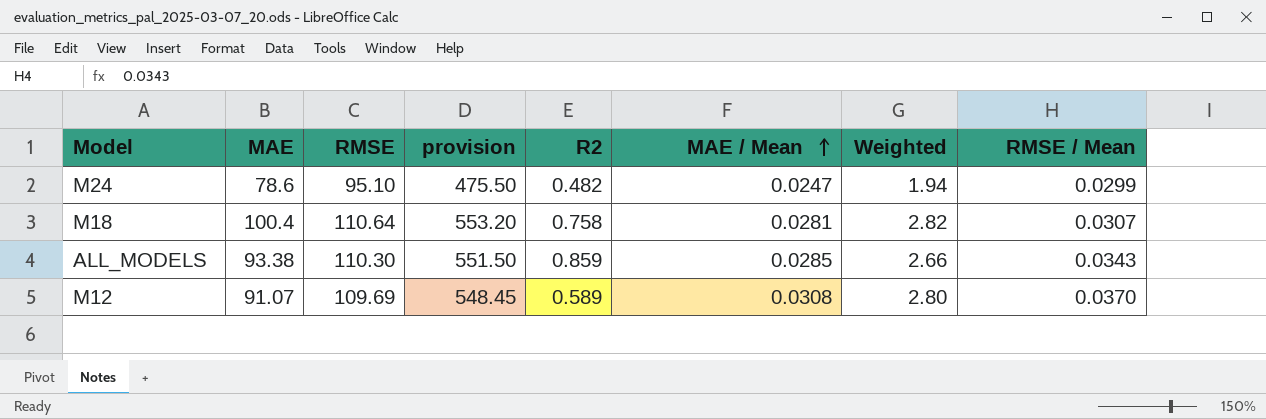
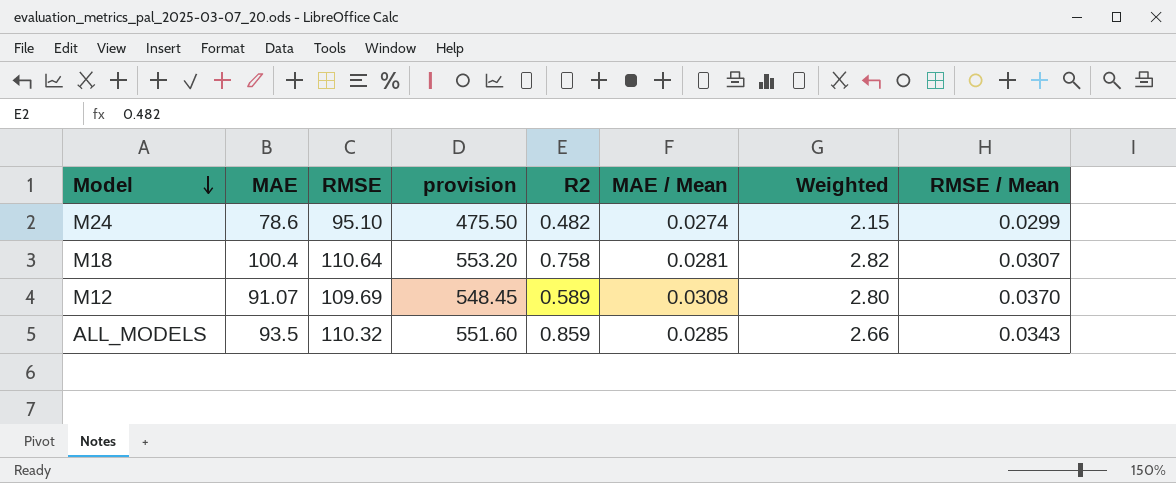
row order: MAE / Mean ascending -> Model descending
M24 | MAE / Mean: 0.0247 -> 0.0274
M24 | Weighted: 1.94 -> 2.15
ALL_MODELS | MAE: 93.38 -> 93.5
ALL_MODELS | RMSE: 110.30 -> 110.32
ALL_MODELS | provision: 551.50 -> 551.60

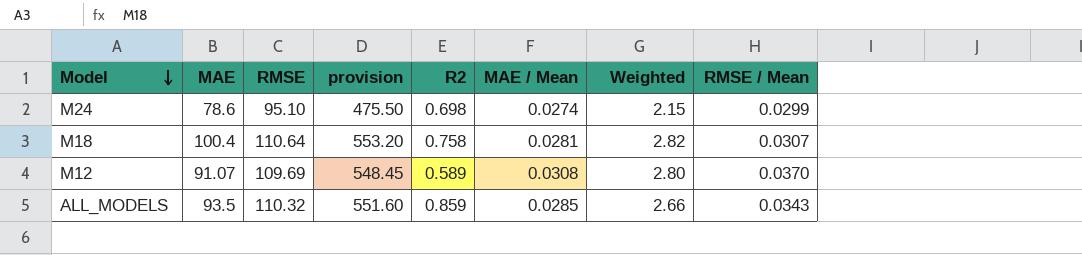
M24 | R2: 0.482 -> 0.698

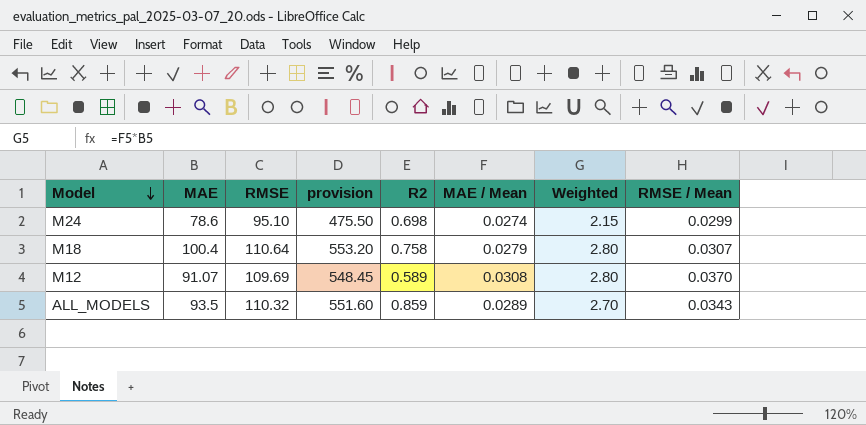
M18 | MAE / Mean: 0.0281 -> 0.0279
M18 | Weighted: 2.82 -> 2.80
ALL_MODELS | MAE / Mean: 0.0285 -> 0.0289
ALL_MODELS | Weighted: 2.66 -> 2.70

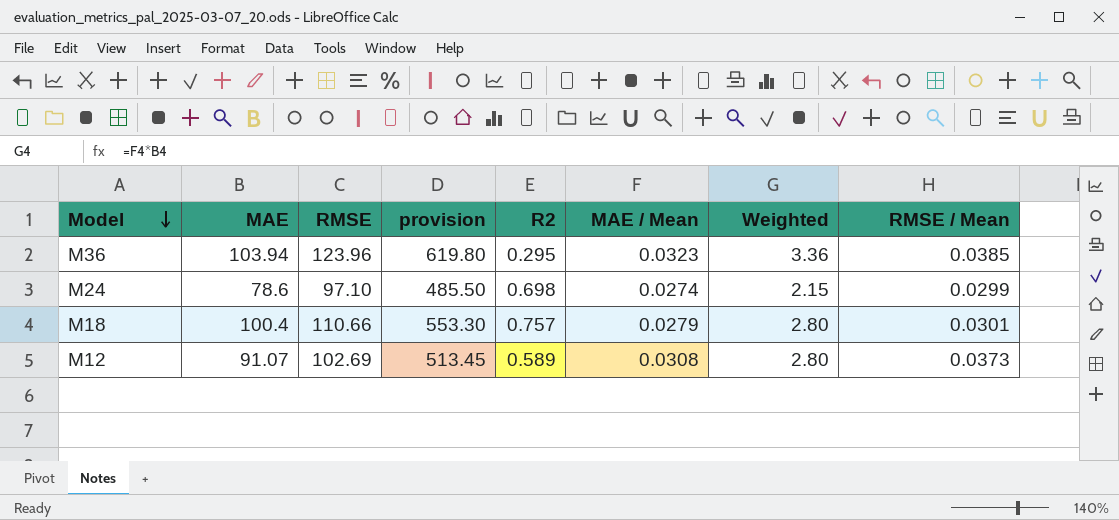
row ALL_MODELS: 93.5 | 110.32 | 551.60 | 0.859 | 0.0289 | 2.70 | 0.0343 -> none
row M36: none -> 103.94 | 123.96 | 619.80 | 0.295 | 0.0323 | 3.36 | 0.0385
M24 | RMSE: 95.10 -> 97.10
M24 | provision: 475.50 -> 485.50
M18 | RMSE: 110.64 -> 110.66
M18 | provision: 553.20 -> 553.30
M18 | R2: 0.758 -> 0.757
M18 | RMSE / Mean: 0.0307 -> 0.0301
M12 | RMSE: 109.69 -> 102.69
M12 | provision: 548.45 -> 513.45
M12 | RMSE / Mean: 0.0370 -> 0.0373

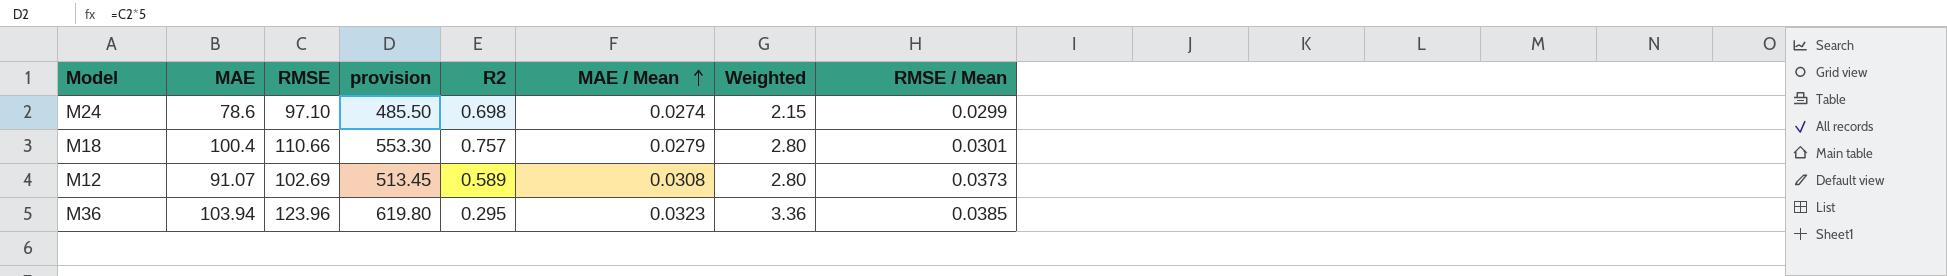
row order: Model descending -> MAE / Mean ascending

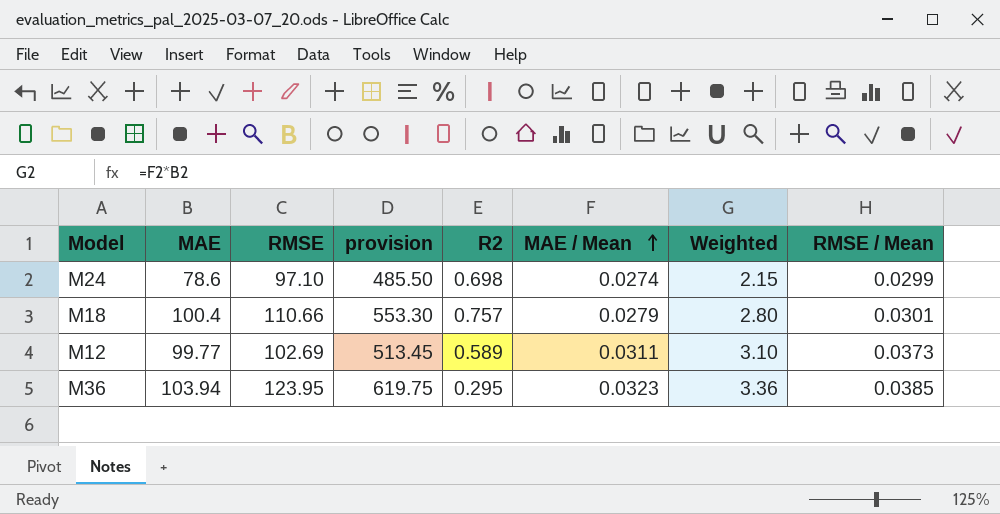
M12 | MAE: 91.07 -> 99.77
M12 | MAE / Mean: 0.0308 -> 0.0311
M12 | Weighted: 2.80 -> 3.10
M36 | RMSE: 123.96 -> 123.95
M36 | provision: 619.80 -> 619.75

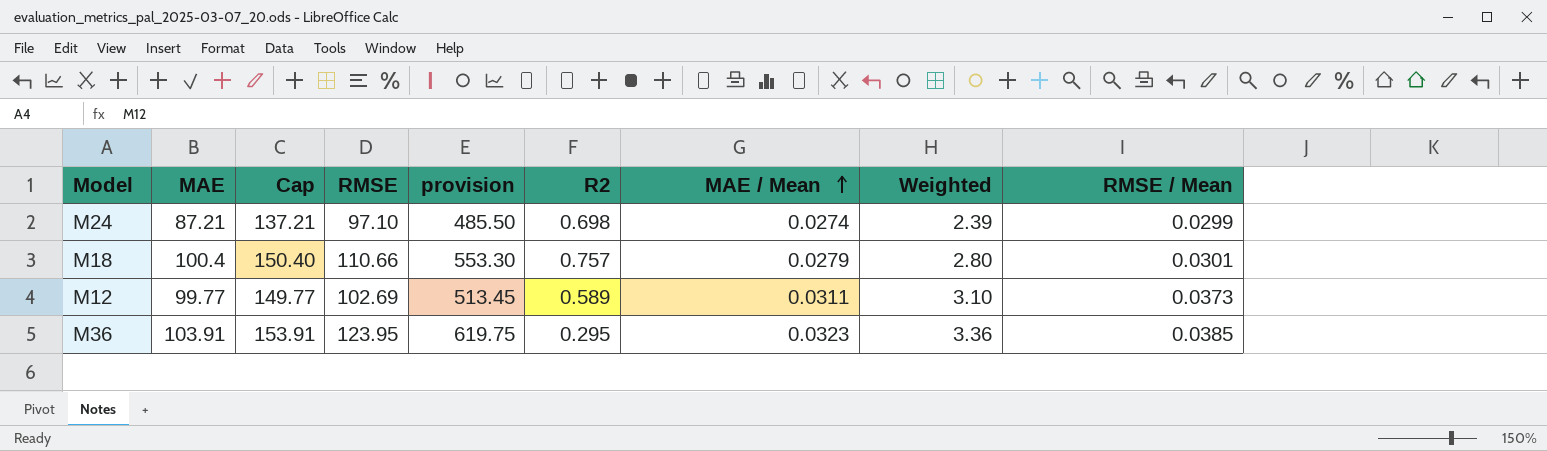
column Cap | formula: none -> [MAE] + 50
M24 | MAE: 78.6 -> 87.21
M24 | Weighted: 2.15 -> 2.39
M36 | MAE: 103.94 -> 103.91

